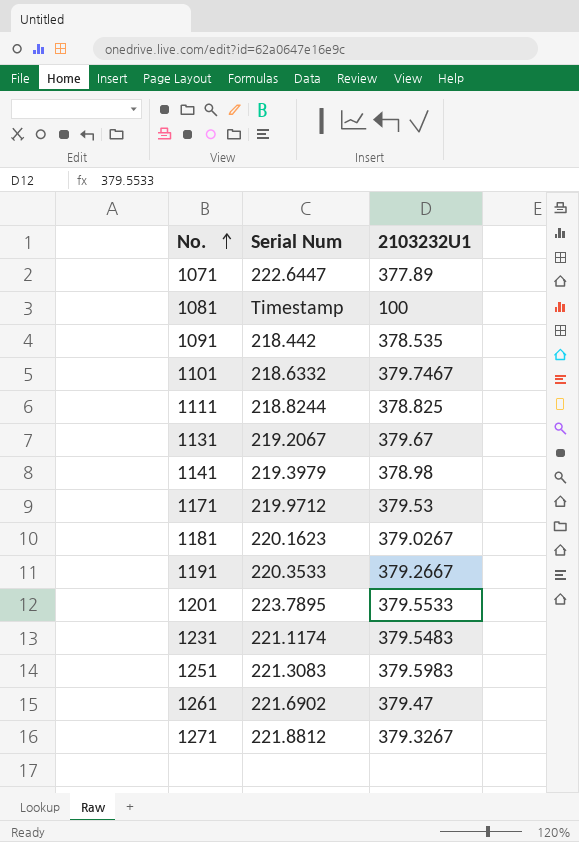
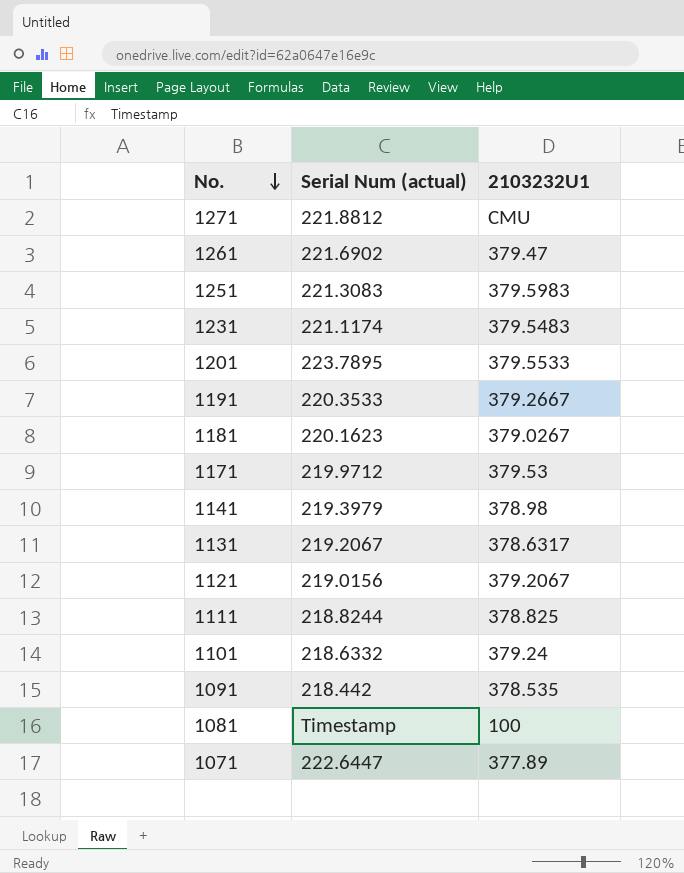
row order: No. ascending -> No. descending
column name: Serial Num -> Serial Num (actual)
1271 | 2103232U1: 379.3267 -> CMU
1131 | 2103232U1: 379.67 -> 378.6317
row 1121: none -> 219.0156 | 379.2067
1101 | 2103232U1: 379.7467 -> 379.24

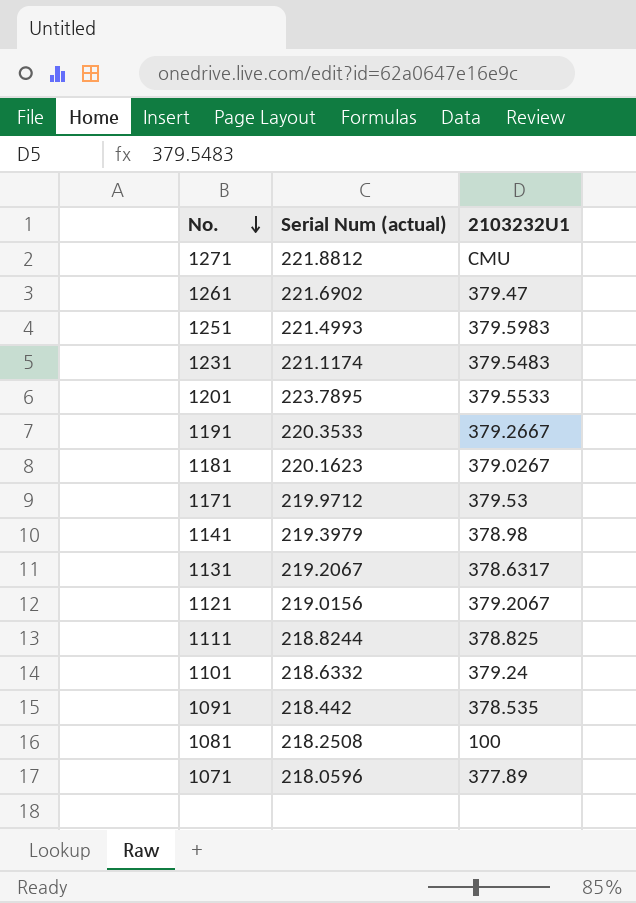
1251 | Serial Num (actual): 221.3083 -> 221.4993
1081 | Serial Num (actual): Timestamp -> 218.2508
1071 | Serial Num (actual): 222.6447 -> 218.0596

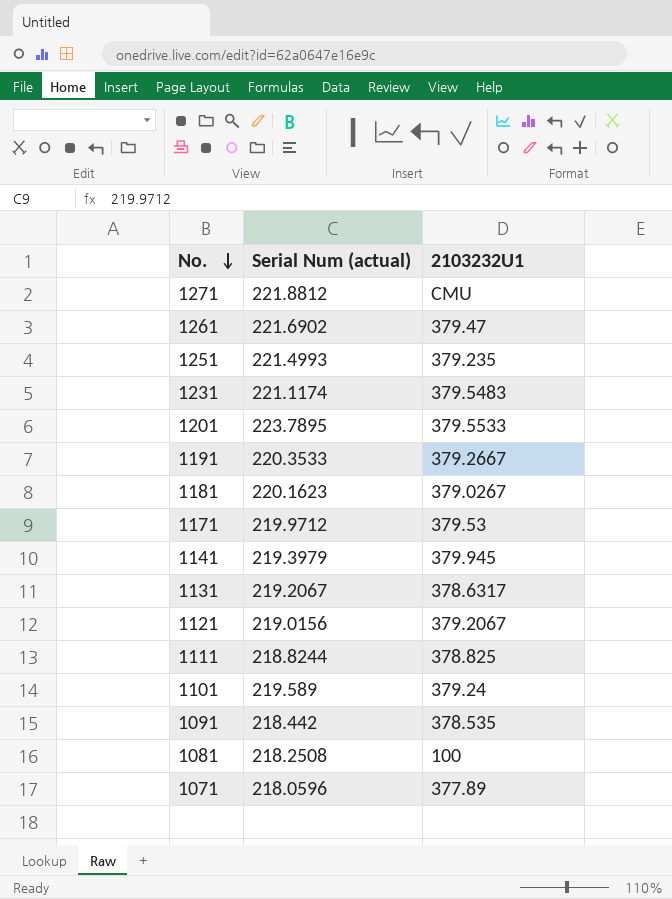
1251 | 2103232U1: 379.5983 -> 379.235
1141 | 2103232U1: 378.98 -> 379.945
1101 | Serial Num (actual): 218.6332 -> 219.589

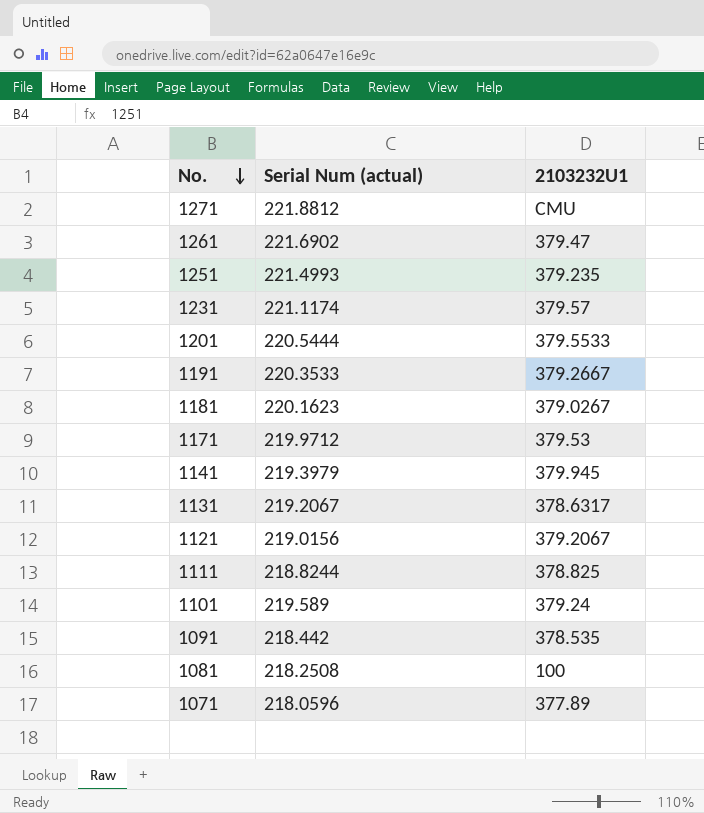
1231 | 2103232U1: 379.5483 -> 379.57
1201 | Serial Num (actual): 223.7895 -> 220.5444

